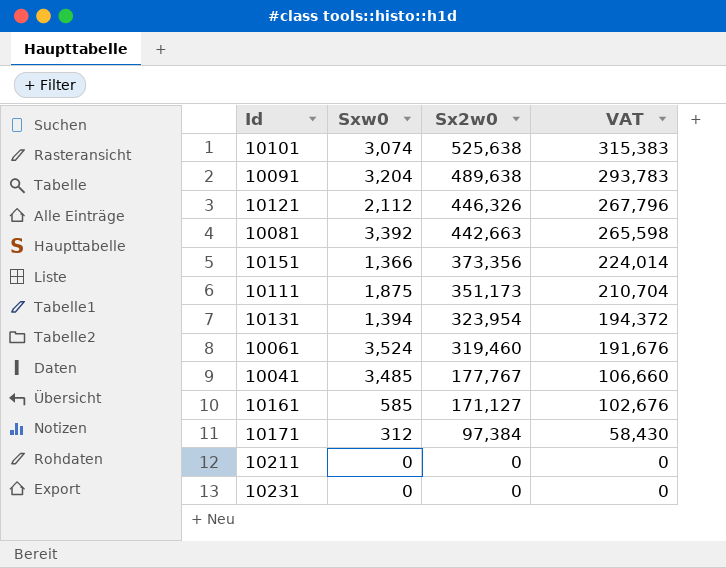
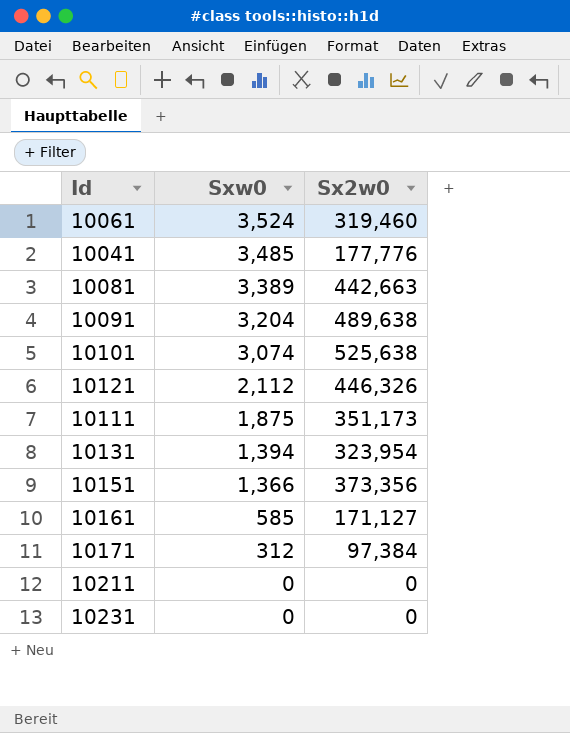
row order: Sx2w0 descending -> Sxw0 descending
column VAT | formula: [Sx2w0] * 0.6 -> none
10041 | Sx2w0: 177,767 -> 177,776
10081 | Sxw0: 3,392 -> 3,389

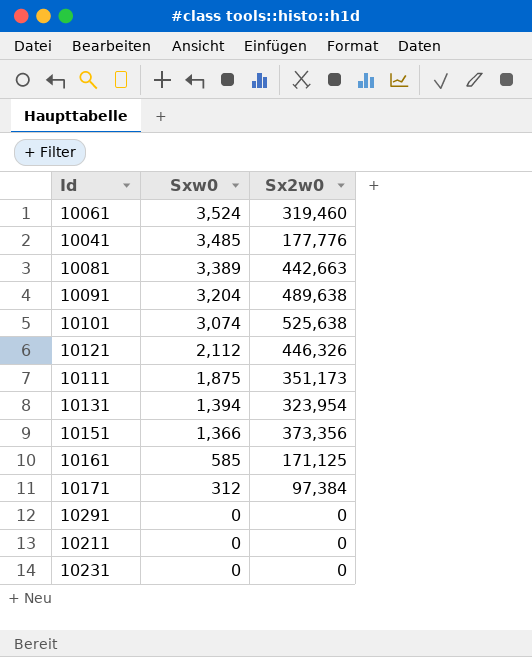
10161 | Sx2w0: 171,127 -> 171,125
row 10291: none -> 0 | 0

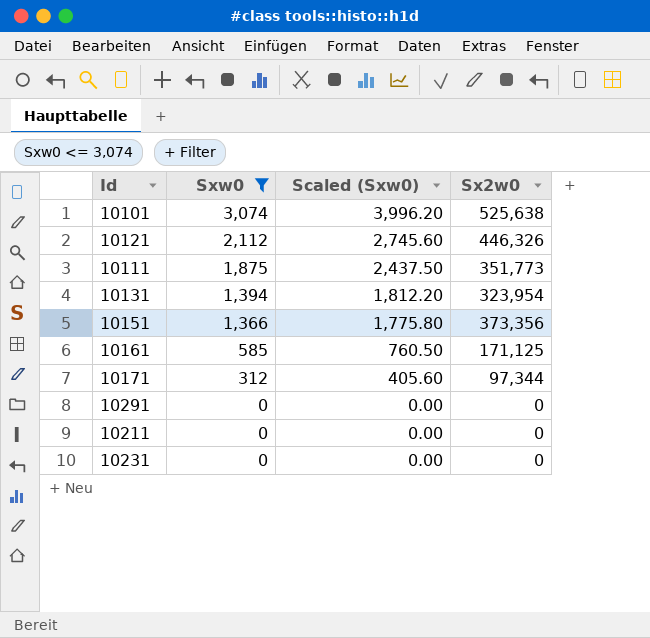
filter: none -> Sxw0 <= 3,074
column Scaled (Sxw0) | formula: none -> [Sxw0] * 1.3
10111 | Sx2w0: 351,173 -> 351,773
10171 | Sx2w0: 97,384 -> 97,344

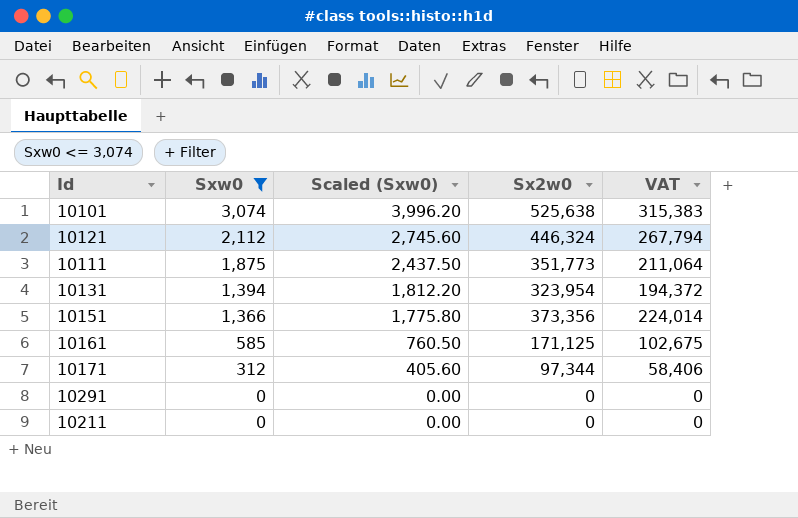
column VAT | formula: none -> [Sx2w0] * 0.6
row 10231: 0 | 0.00 | 0 -> none
10121 | Sx2w0: 446,326 -> 446,324

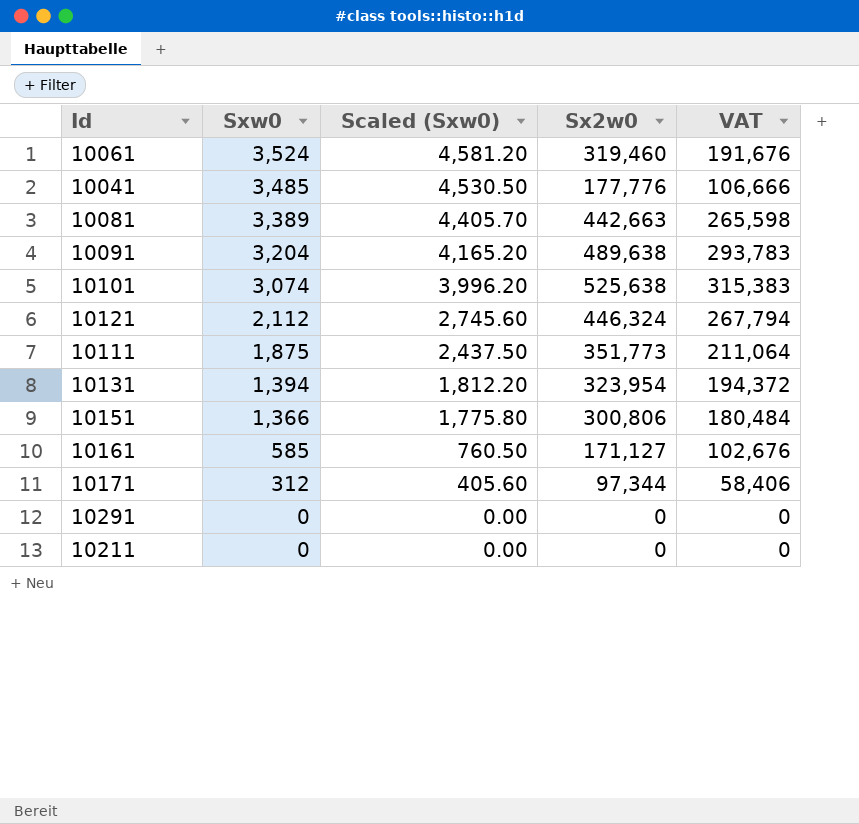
filter: Sxw0 <= 3,074 -> none
10151 | Sx2w0: 373,356 -> 300,806
10151 | VAT: 224,014 -> 180,484
10161 | Sx2w0: 171,125 -> 171,127
10161 | VAT: 102,675 -> 102,676

